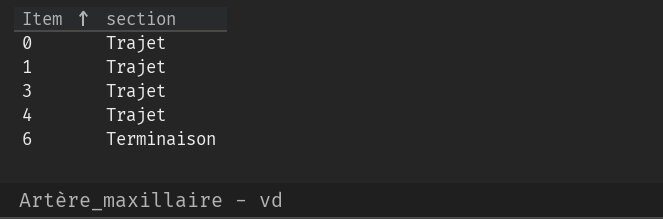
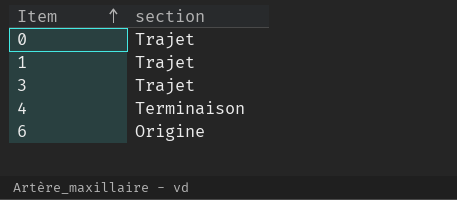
4 | section: Trajet -> Terminaison
6 | section: Terminaison -> Origine

